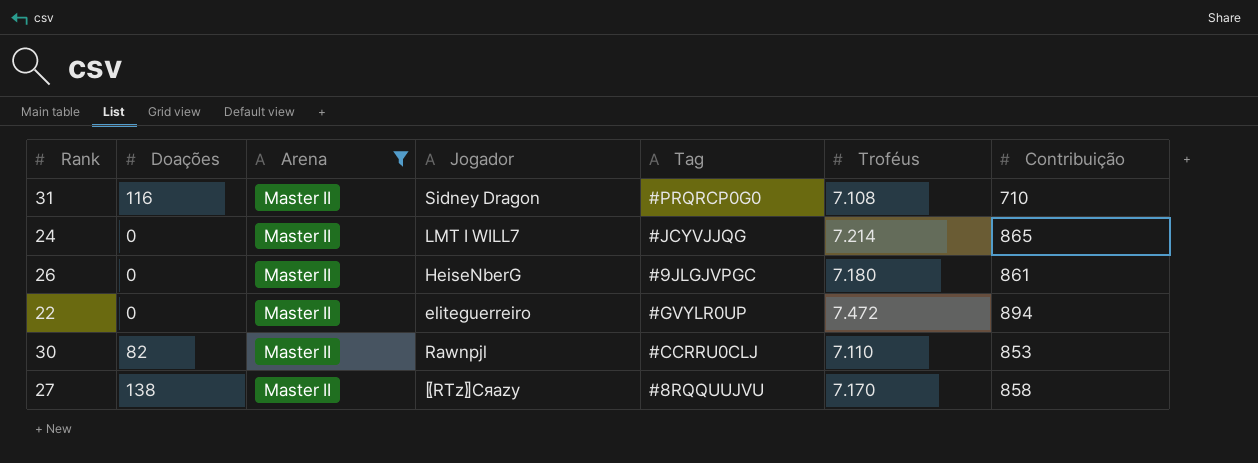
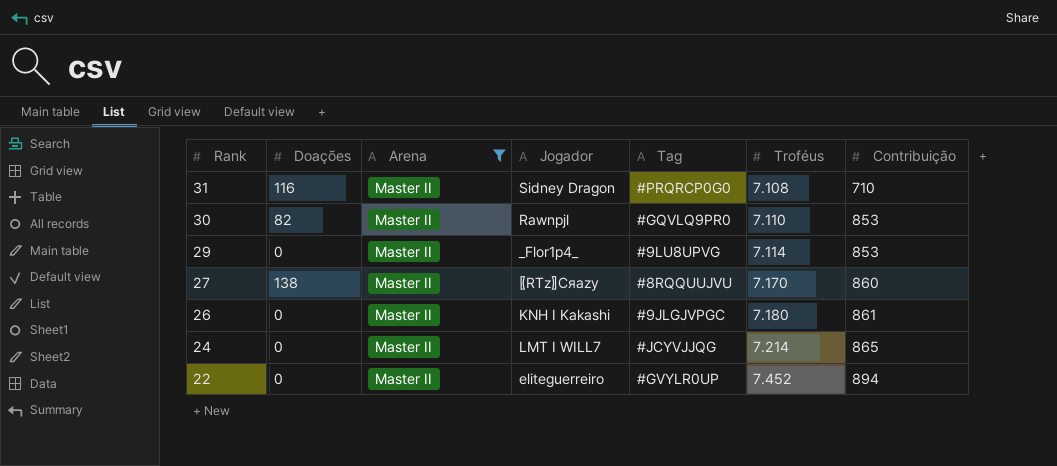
row order: none -> Rank descending
30 | Tag: #CCRRU0CLJ -> #GQVLQ9PR0
row 29: none -> 0 | Master II | _Flor1p4_ | #9LU8UPVG | 7.114 | 853
27 | Contribuição: 858 -> 860
26 | Jogador: HeiseNberG -> KNH I Kakashi
22 | Troféus: 7.472 -> 7.452

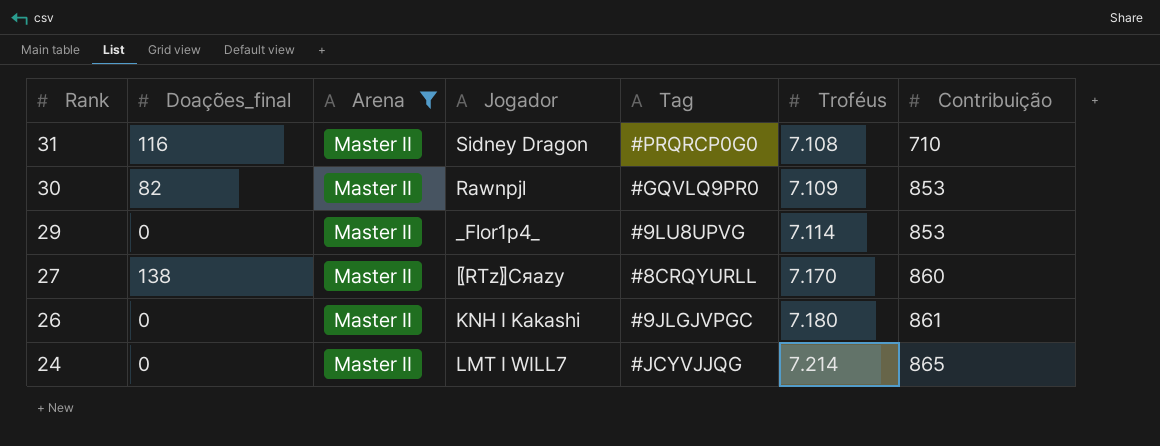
column name: Doações -> Doações_final
row 22: 0 | Master II | eliteguerreiro | #GVYLR0UP | 7.452 | 894 -> none
30 | Troféus: 7.110 -> 7.109
27 | Tag: #8RQQUUJVU -> #8CRQYURLL

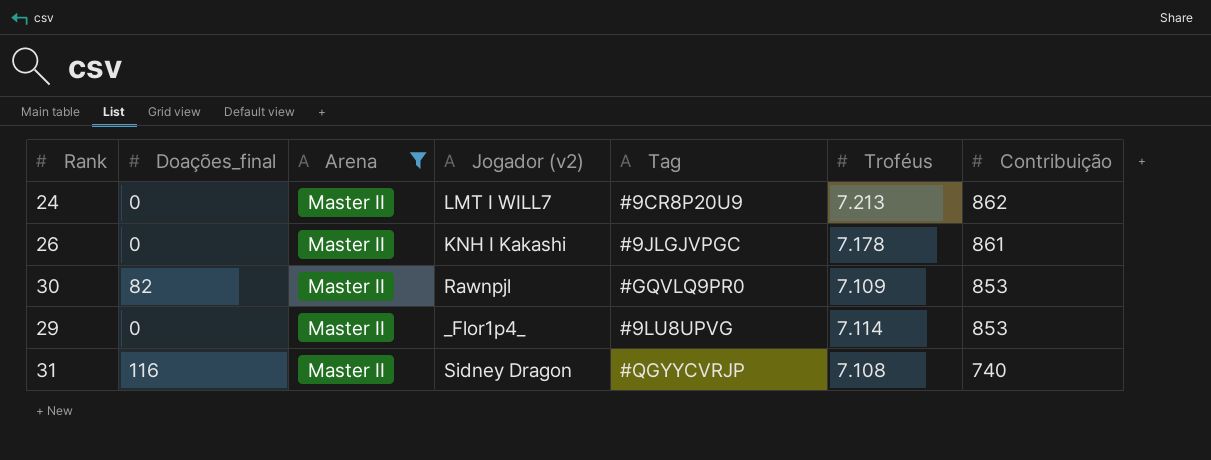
row order: Rank descending -> Contribuição descending
column name: Jogador -> Jogador (v2)
row 27: 138 | Master II | 〖RTz〗Cяazy | #8CRQYURLL | 7.170 | 860 -> none
24 | Tag: #JCYVJJQG -> #9CR8P20U9
24 | Troféus: 7.214 -> 7.213
24 | Contribuição: 865 -> 862
26 | Troféus: 7.180 -> 7.178
31 | Tag: #PRQRCP0G0 -> #QGYYCVRJP
31 | Contribuição: 710 -> 740

